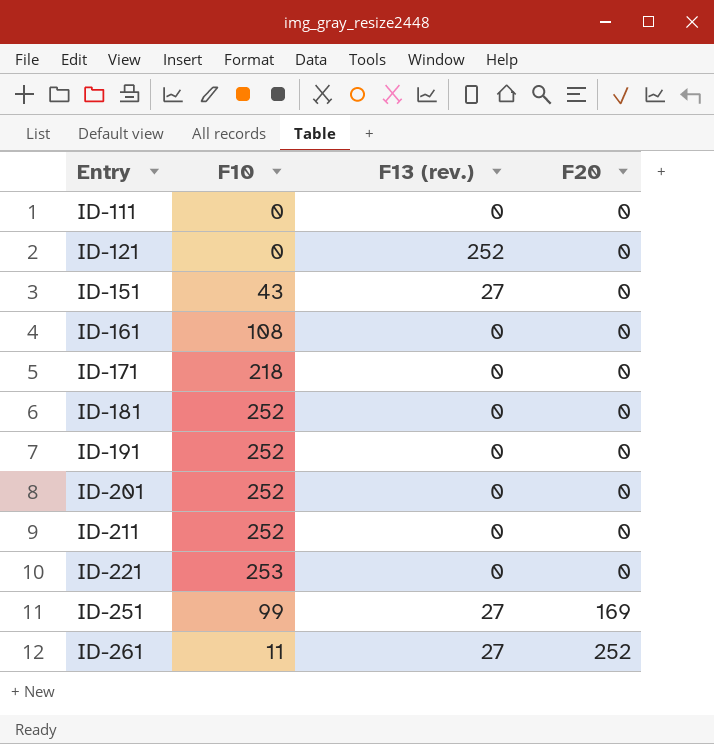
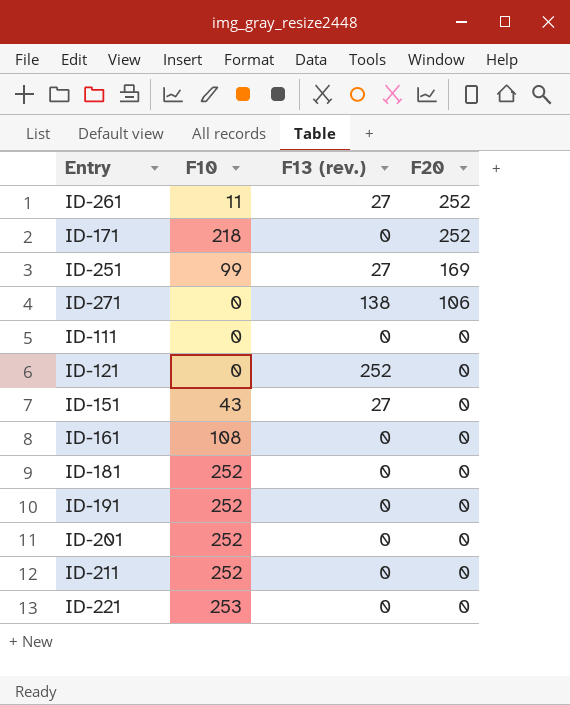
row order: Entry ascending -> F20 descending
ID-171 | F20: 0 -> 252
row ID-271: none -> 0 | 138 | 106

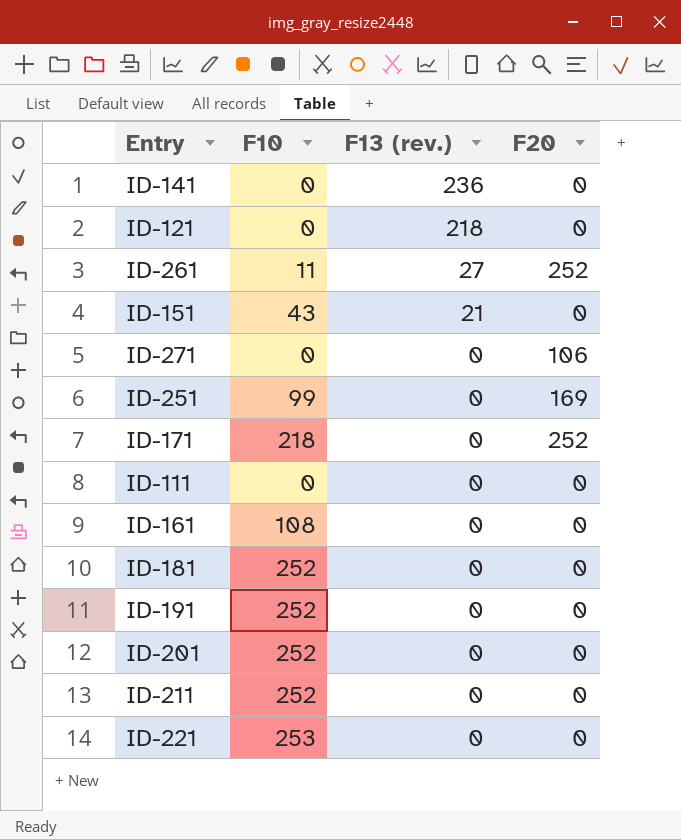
row order: F20 descending -> F13 (rev.) descending
row ID-141: none -> 0 | 236 | 0
ID-121 | F13 (rev.): 252 -> 218
ID-151 | F13 (rev.): 27 -> 21
ID-271 | F13 (rev.): 138 -> 0
ID-251 | F13 (rev.): 27 -> 0

